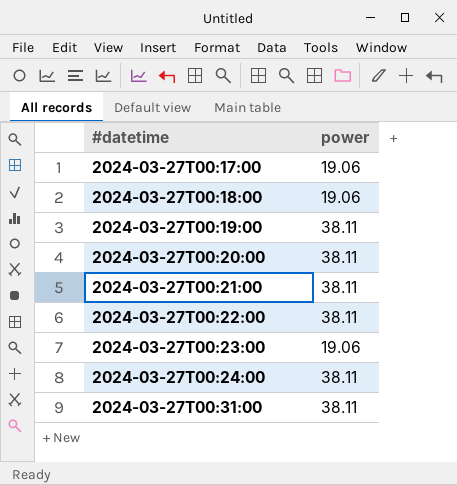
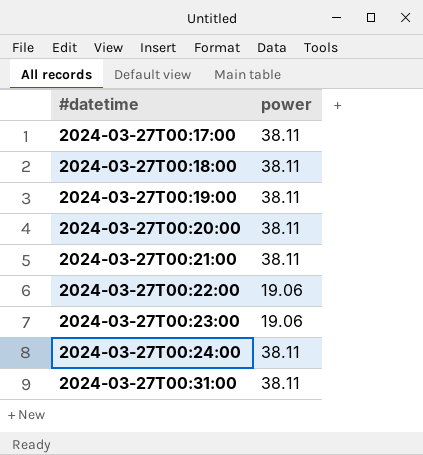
2024-03-27T00:17:00 | power: 19.06 -> 38.11
2024-03-27T00:18:00 | power: 19.06 -> 38.11
2024-03-27T00:22:00 | power: 38.11 -> 19.06

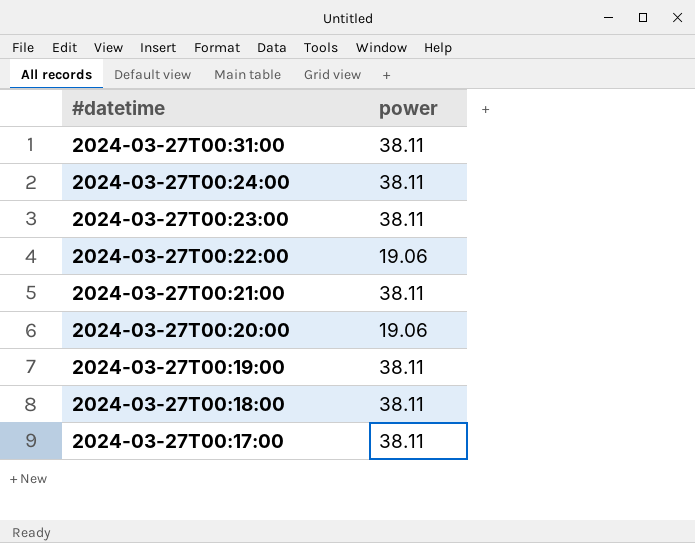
row order: #datetime ascending -> #datetime descending
2024-03-27T00:23:00 | power: 19.06 -> 38.11
2024-03-27T00:20:00 | power: 38.11 -> 19.06

